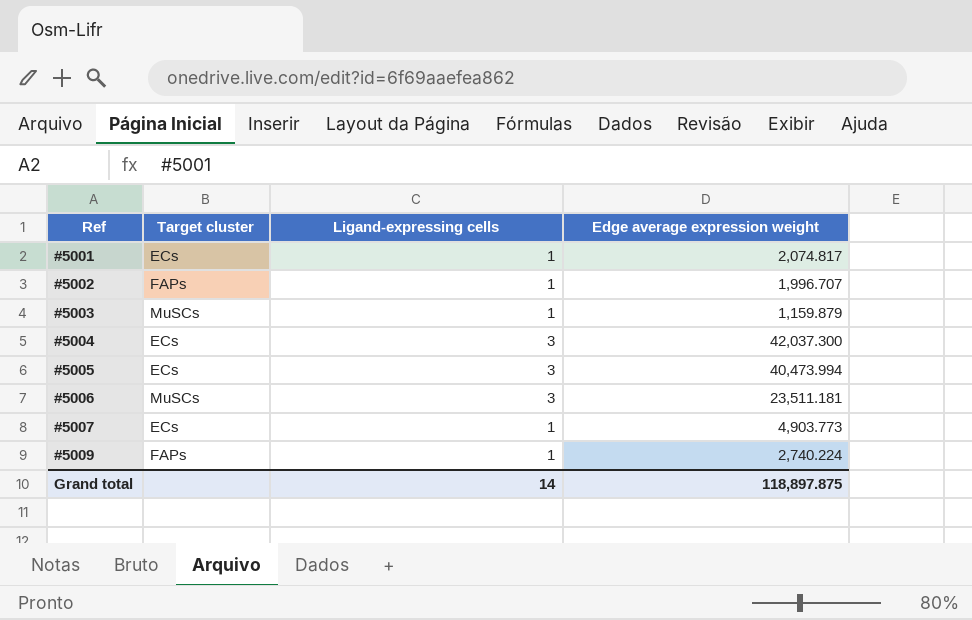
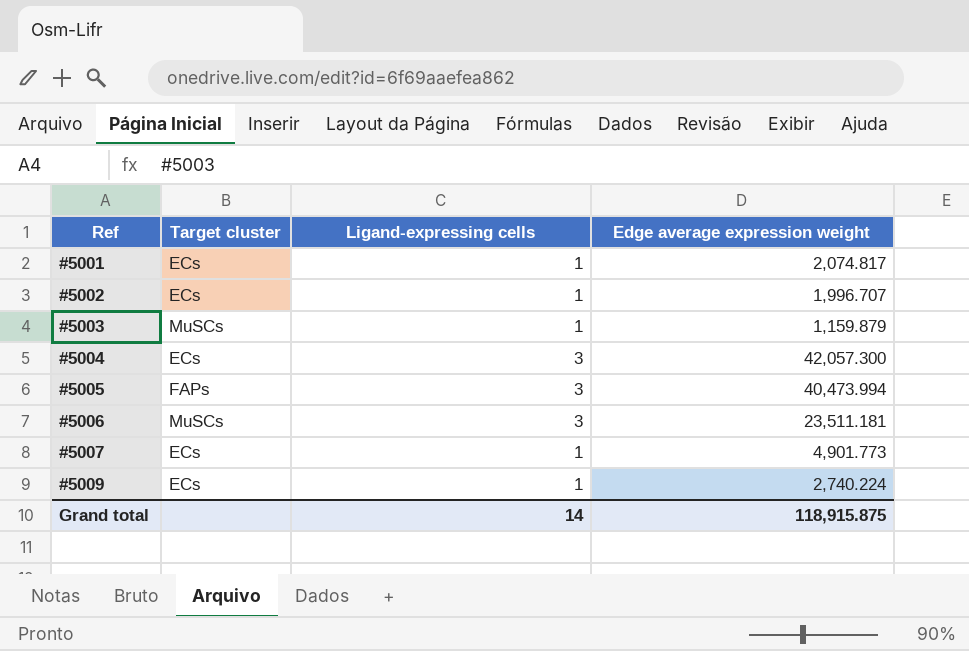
#5002 | Target cluster: FAPs -> ECs
#5004 | Edge average expression weight: 42,037.300 -> 42,057.300
#5005 | Target cluster: ECs -> FAPs
#5007 | Edge average expression weight: 4,903.773 -> 4,901.773
#5009 | Target cluster: FAPs -> ECs
Grand total | Edge average expression weight: 118,897.875 -> 118,915.875

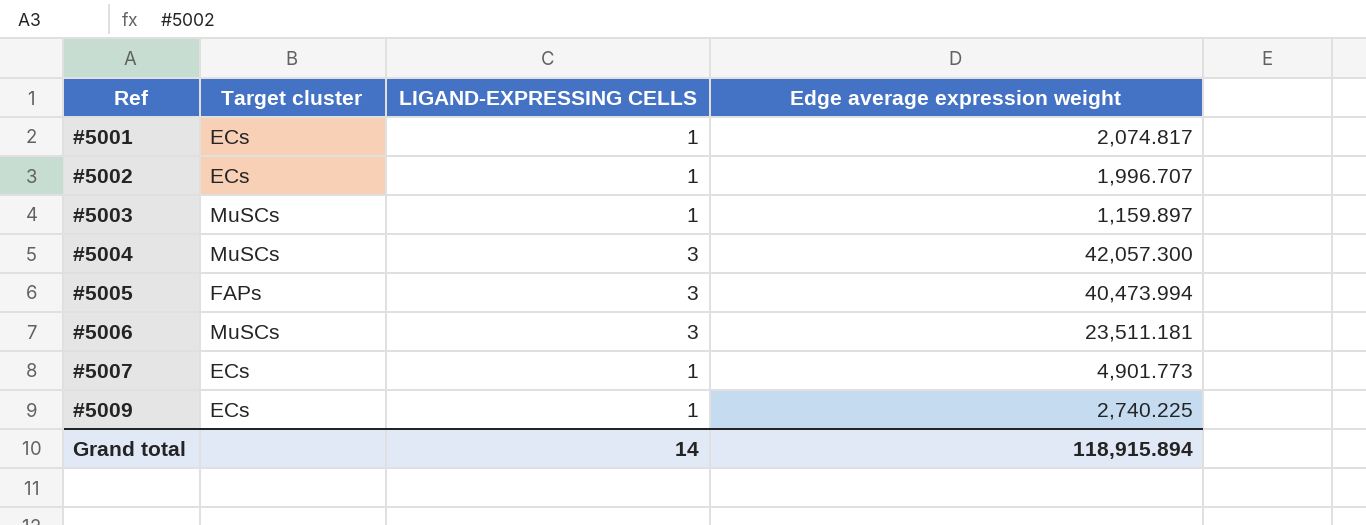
column name: Ligand-expressing cells -> LIGAND-EXPRESSING CELLS
#5003 | Edge average expression weight: 1,159.879 -> 1,159.897
#5004 | Target cluster: ECs -> MuSCs
#5009 | Edge average expression weight: 2,740.224 -> 2,740.225
Grand total | Edge average expression weight: 118,915.875 -> 118,915.894

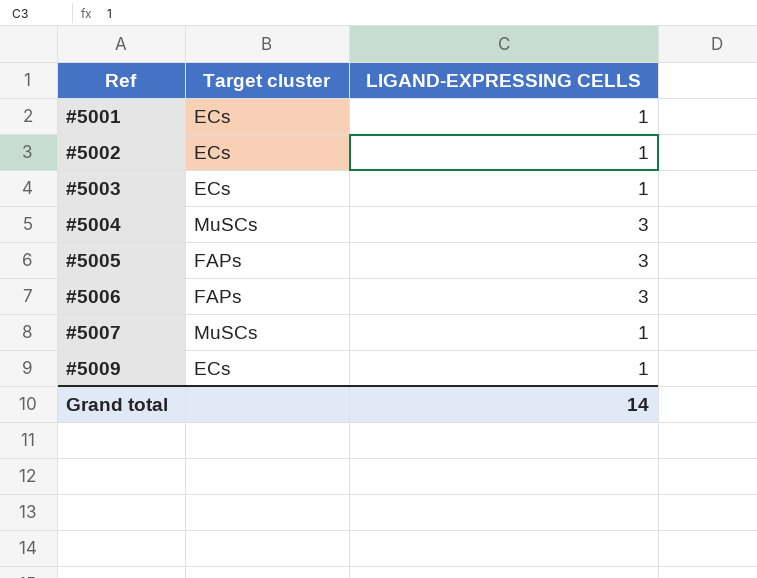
column Edge average expression weight | position: 4 -> none
#5003 | Target cluster: MuSCs -> ECs
#5006 | Target cluster: MuSCs -> FAPs
#5007 | Target cluster: ECs -> MuSCs

